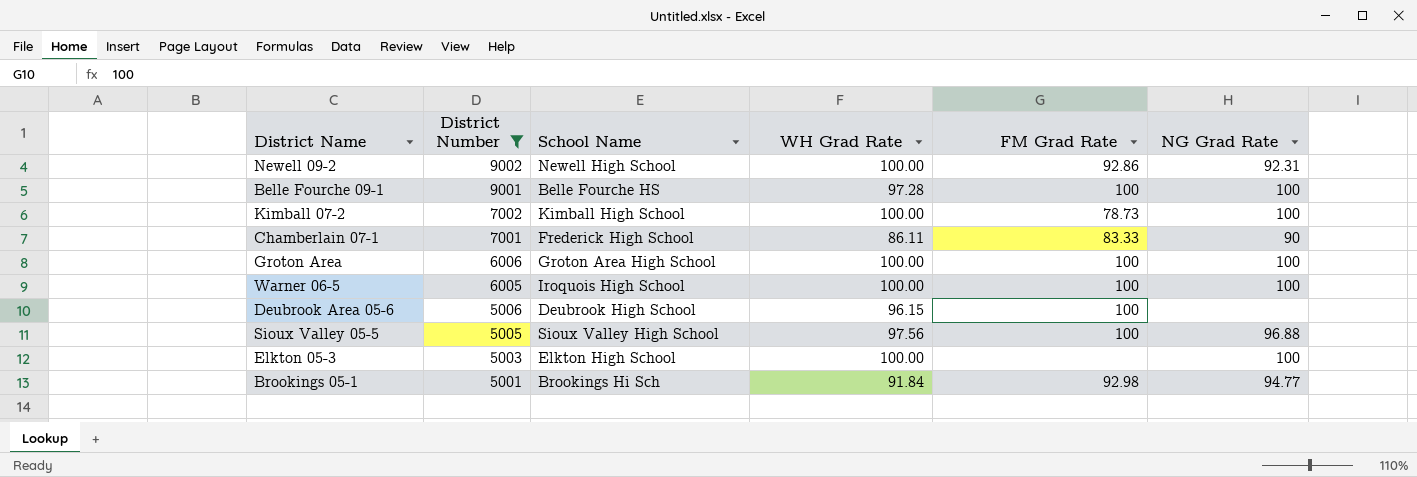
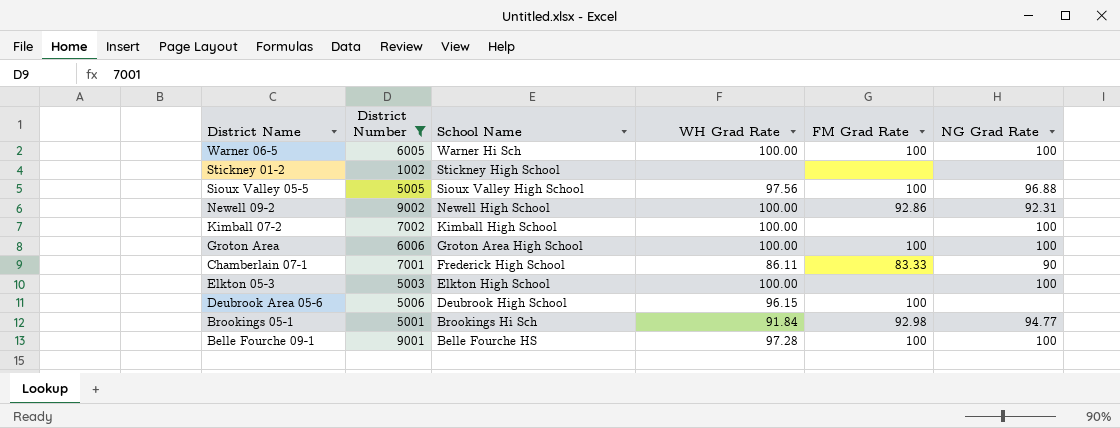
row order: District Number descending -> School Name descending
Warner 06-5 | School Name: Iroquois High School -> Warner Hi Sch
row Stickney 01-2: none -> 1002 | Stickney High School | none | none | none
Kimball 07-2 | FM Grad Rate: 78.73 -> none

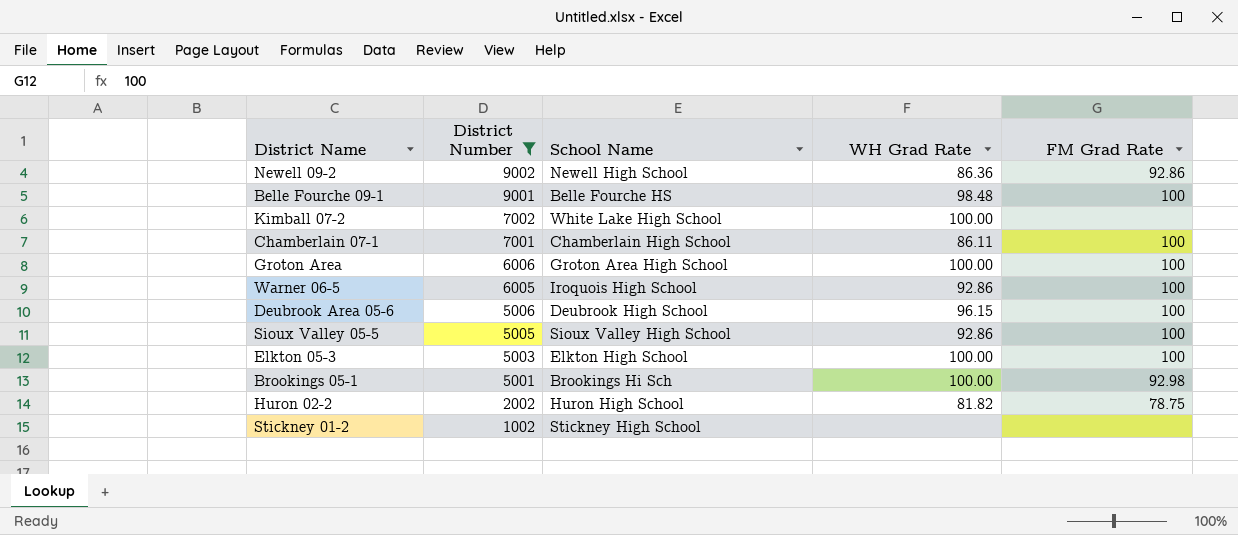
row order: School Name descending -> District Number descending
column NG Grad Rate | position: 6 -> none
Newell 09-2 | WH Grad Rate: 100.00 -> 86.36
Belle Fourche 09-1 | WH Grad Rate: 97.28 -> 98.48
Kimball 07-2 | School Name: Kimball High School -> White Lake High School
Chamberlain 07-1 | School Name: Frederick High School -> Chamberlain High School
Chamberlain 07-1 | FM Grad Rate: 83.33 -> 100
Warner 06-5 | School Name: Warner Hi Sch -> Iroquois High School
Warner 06-5 | WH Grad Rate: 100.00 -> 92.86
Sioux Valley 05-5 | WH Grad Rate: 97.56 -> 92.86
Elkton 05-3 | FM Grad Rate: none -> 100
Brookings 05-1 | WH Grad Rate: 91.84 -> 100.00
row Huron 02-2: none -> 2002 | Huron High School | 81.82 | 78.75

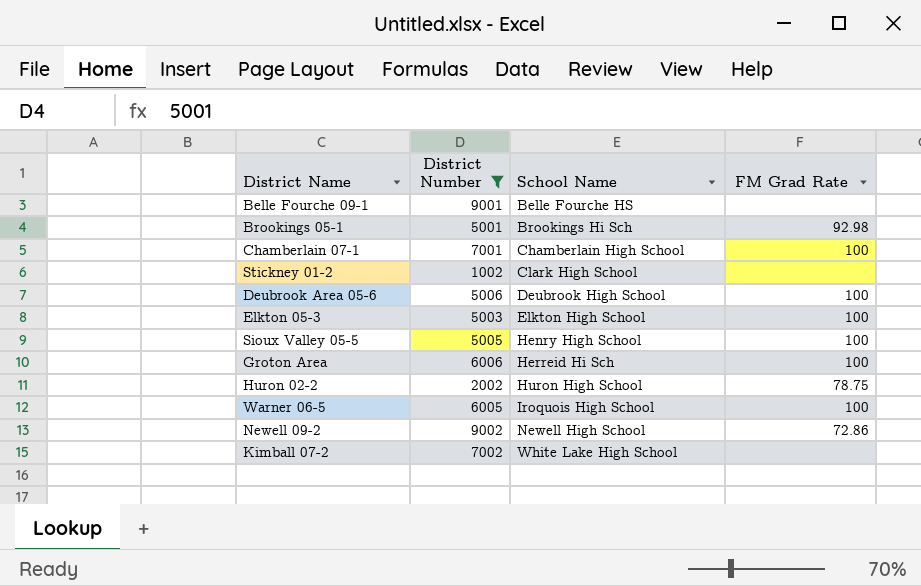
row order: District Number descending -> School Name ascending
column WH Grad Rate | position: 4 -> none
Belle Fourche 09-1 | FM Grad Rate: 100 -> none
Stickney 01-2 | School Name: Stickney High School -> Clark High School
Sioux Valley 05-5 | School Name: Sioux Valley High School -> Henry High School
Groton Area | School Name: Groton Area High School -> Herreid Hi Sch
Newell 09-2 | FM Grad Rate: 92.86 -> 72.86

